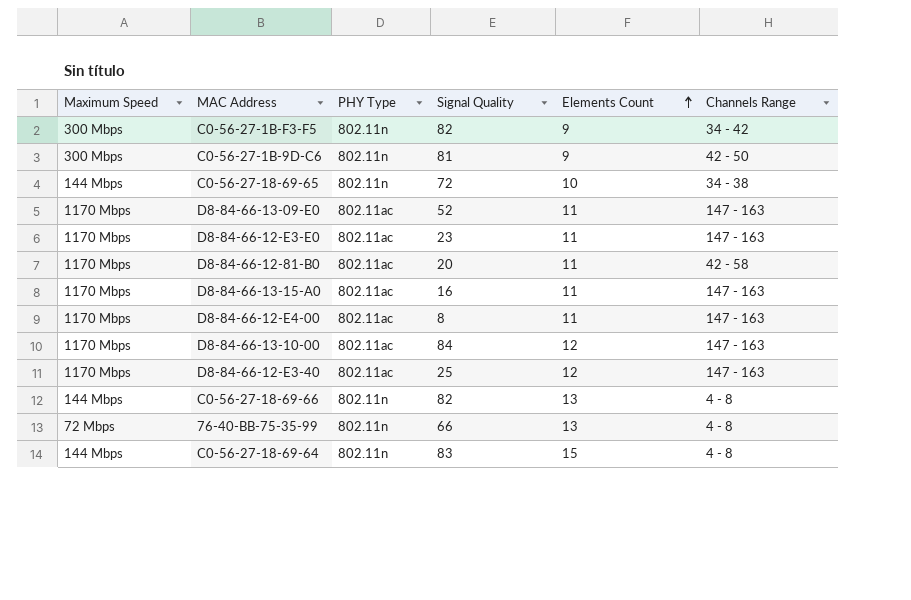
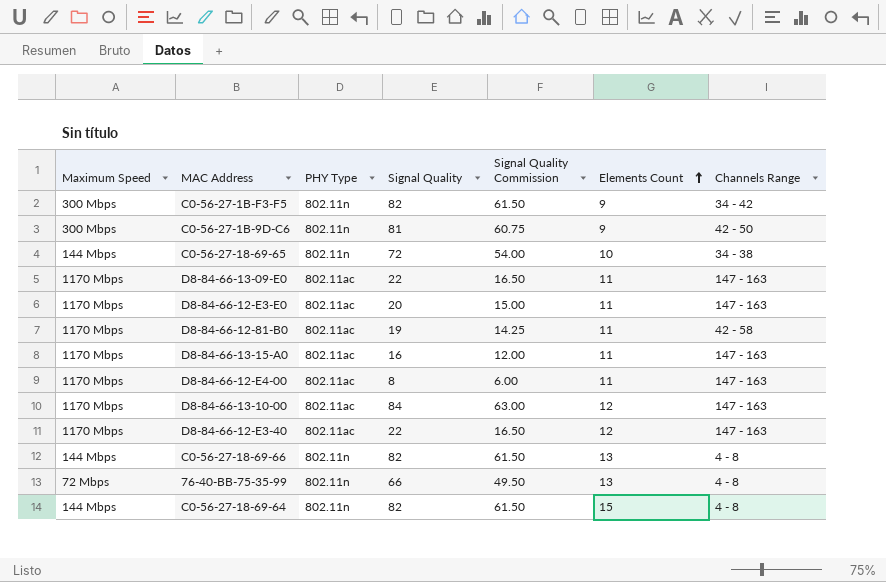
column Signal Quality Commission | formula: none -> [Signal Quality] * 0.75
D8-84-66-13-09-E0 | Signal Quality: 52 -> 22
D8-84-66-12-E3-E0 | Signal Quality: 23 -> 20
D8-84-66-12-81-B0 | Signal Quality: 20 -> 19
D8-84-66-12-E3-40 | Signal Quality: 25 -> 22
C0-56-27-18-69-64 | Signal Quality: 83 -> 82

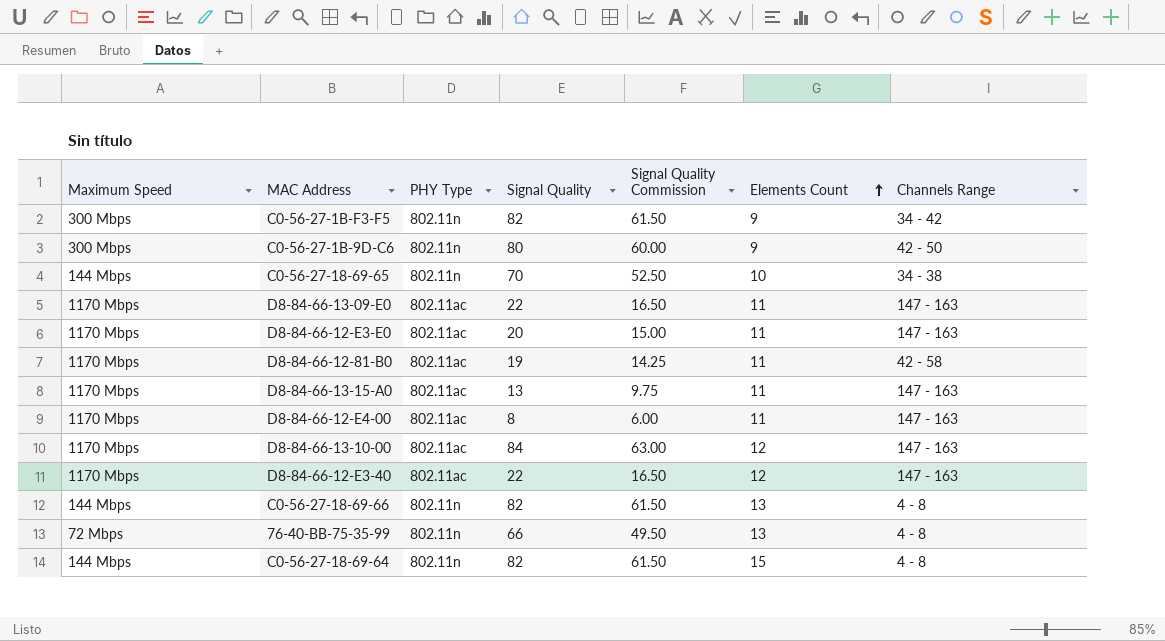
C0-56-27-1B-9D-C6 | Signal Quality: 81 -> 80
C0-56-27-1B-9D-C6 | Signal Quality Commission: 60.75 -> 60.00
C0-56-27-18-69-65 | Signal Quality: 72 -> 70
C0-56-27-18-69-65 | Signal Quality Commission: 54.00 -> 52.50
D8-84-66-13-15-A0 | Signal Quality: 16 -> 13
D8-84-66-13-15-A0 | Signal Quality Commission: 12.00 -> 9.75

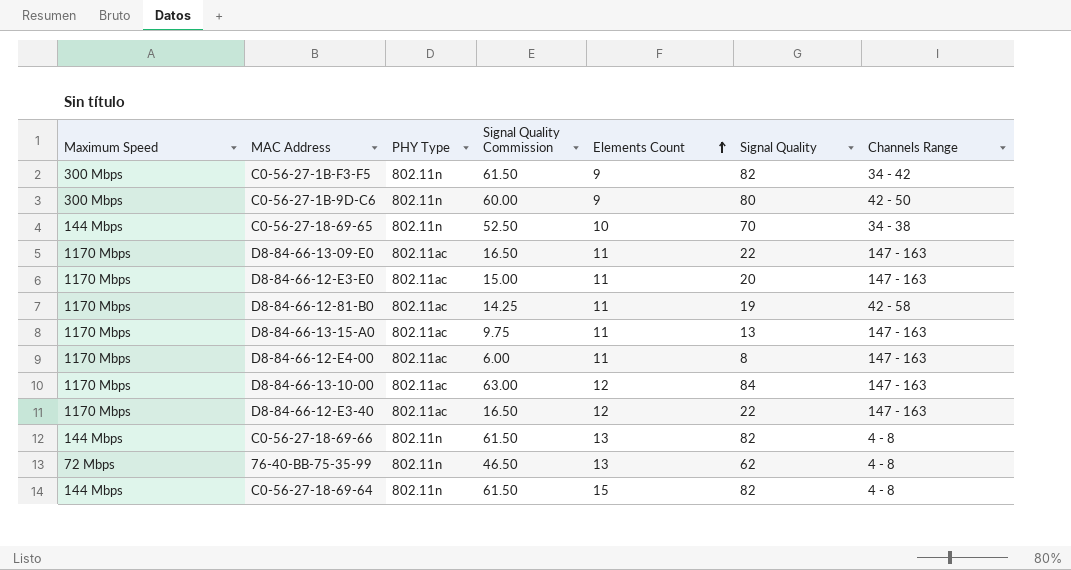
column Signal Quality | position: 4 -> 6
76-40-BB-75-35-99 | Signal Quality Commission: 49.50 -> 46.50
76-40-BB-75-35-99 | Signal Quality: 66 -> 62

